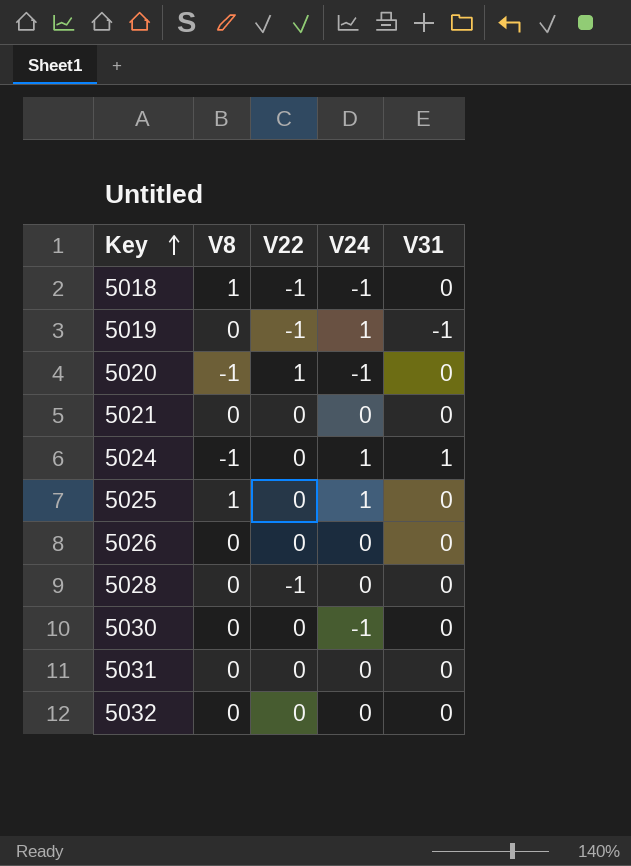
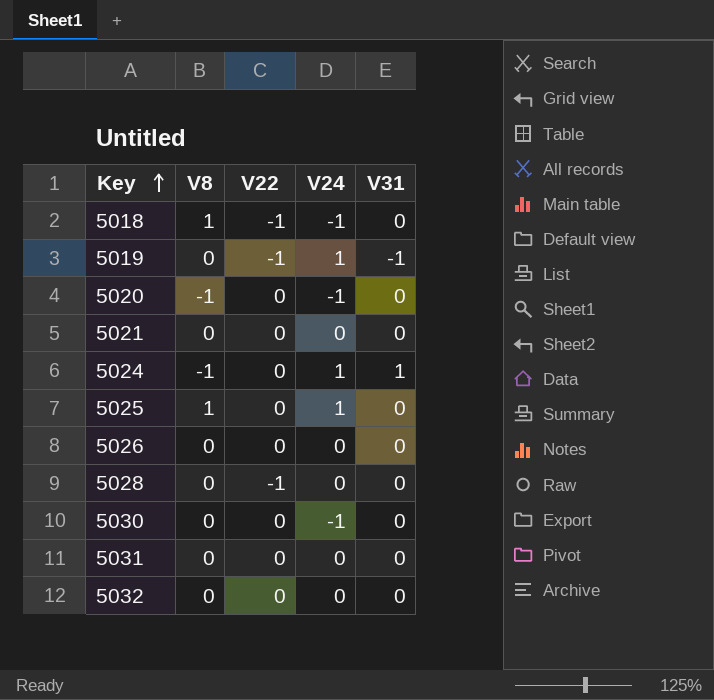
5020 | V22: 1 -> 0

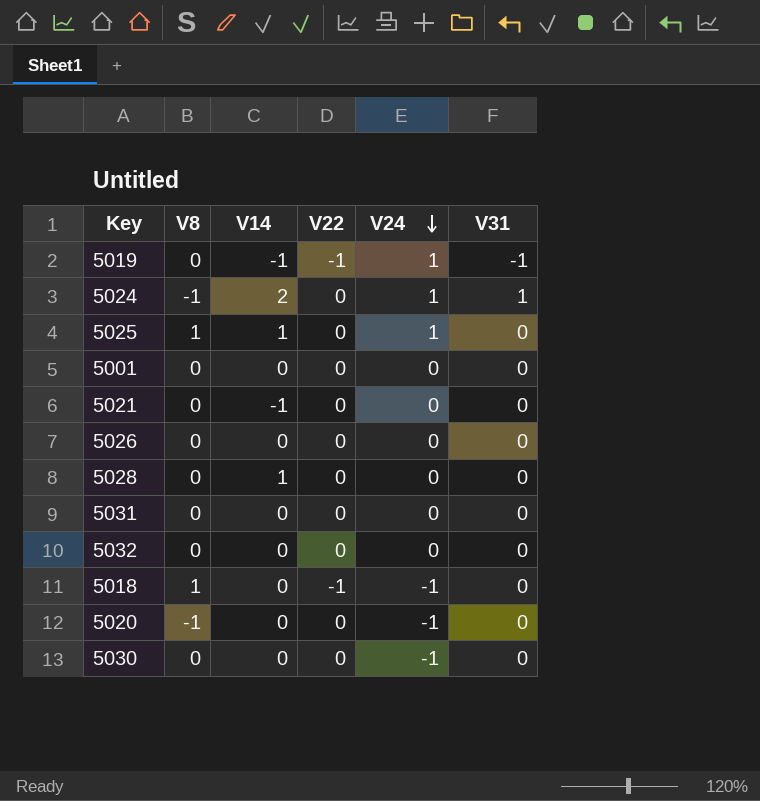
row order: Key ascending -> V24 descending
column V14 | position: none -> 3
row 5001: none -> 0 | 0 | 0 | 0 | 0
5028 | V22: -1 -> 0

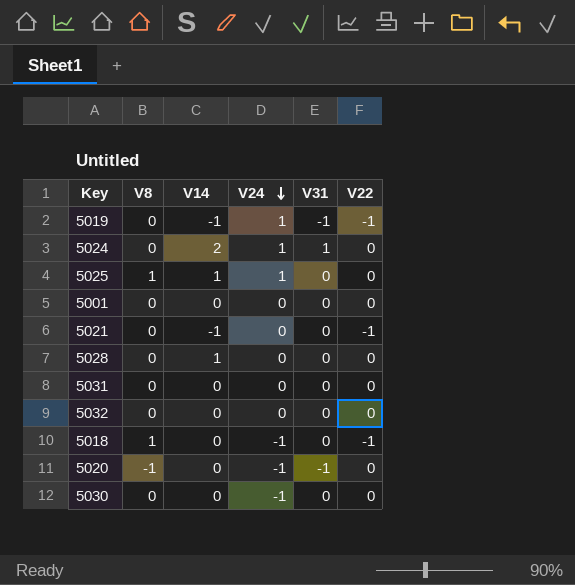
column V22 | position: 4 -> 6
row 5026: 0 | 0 | 0 | 0 | 0 -> none
5024 | V8: -1 -> 0
5021 | V22: 0 -> -1
5020 | V31: 0 -> -1

